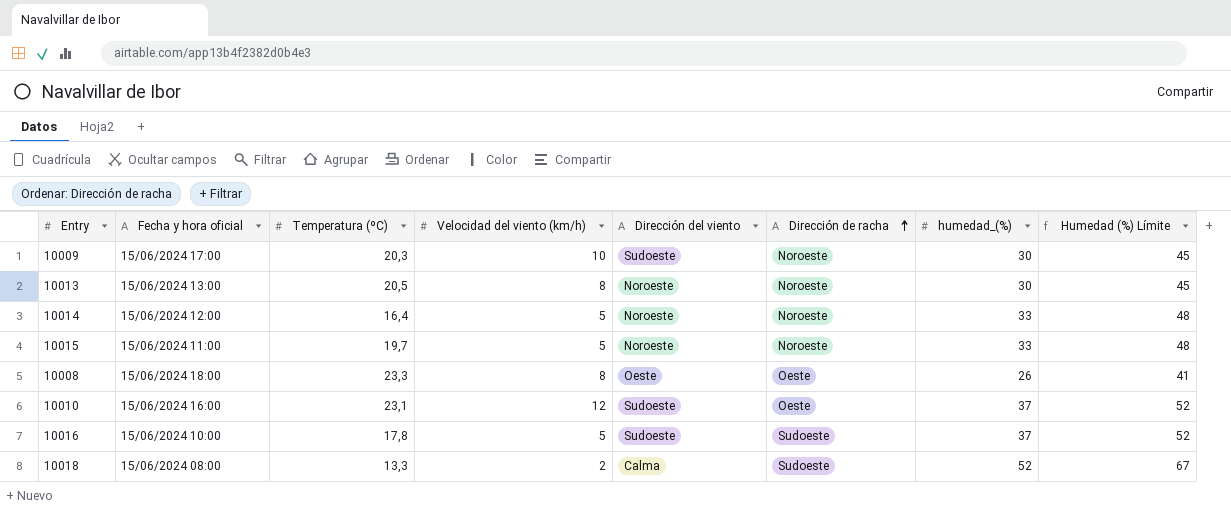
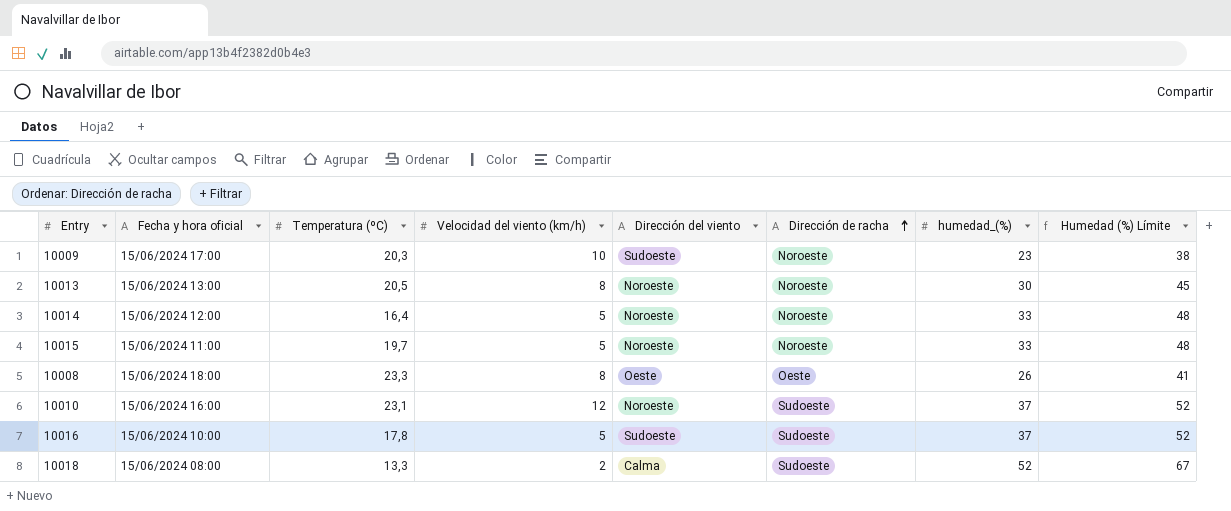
10009 | humedad_(%): 30 -> 23
10009 | Humedad (%) Límite: 45 -> 38
10010 | Dirección del viento: Sudoeste -> Noroeste
10010 | Dirección de racha: Oeste -> Sudoeste

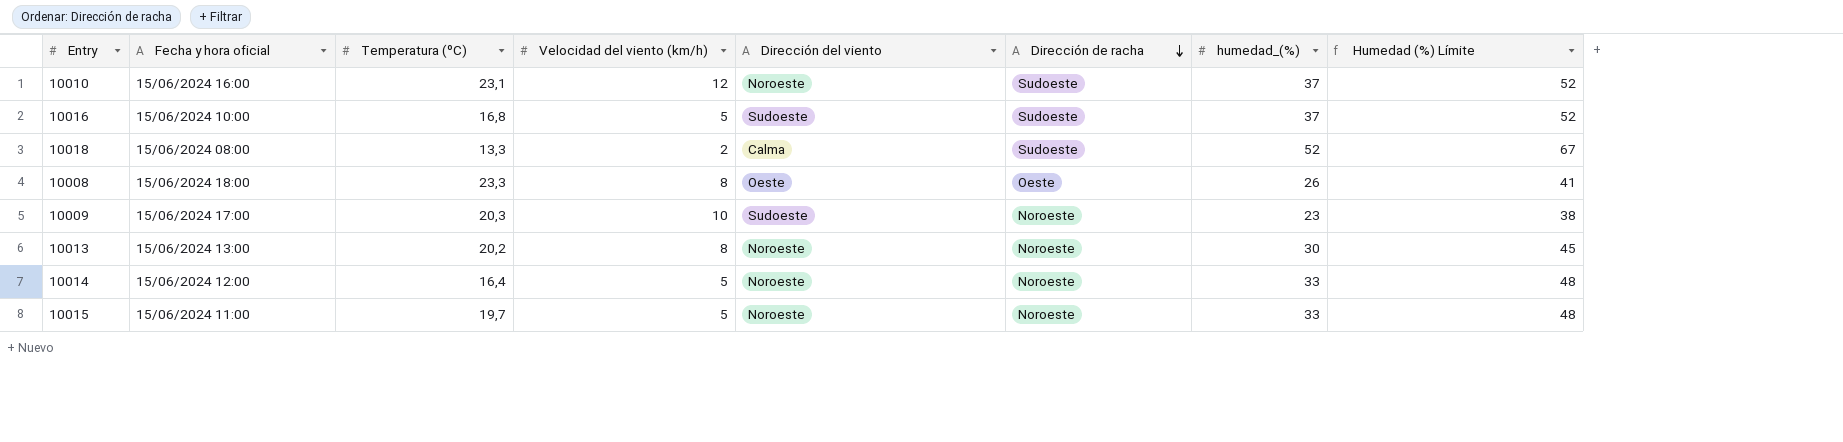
row order: Dirección de racha ascending -> Dirección de racha descending
10016 | Temperatura (ºC): 17,8 -> 16,8
10013 | Temperatura (ºC): 20,5 -> 20,2

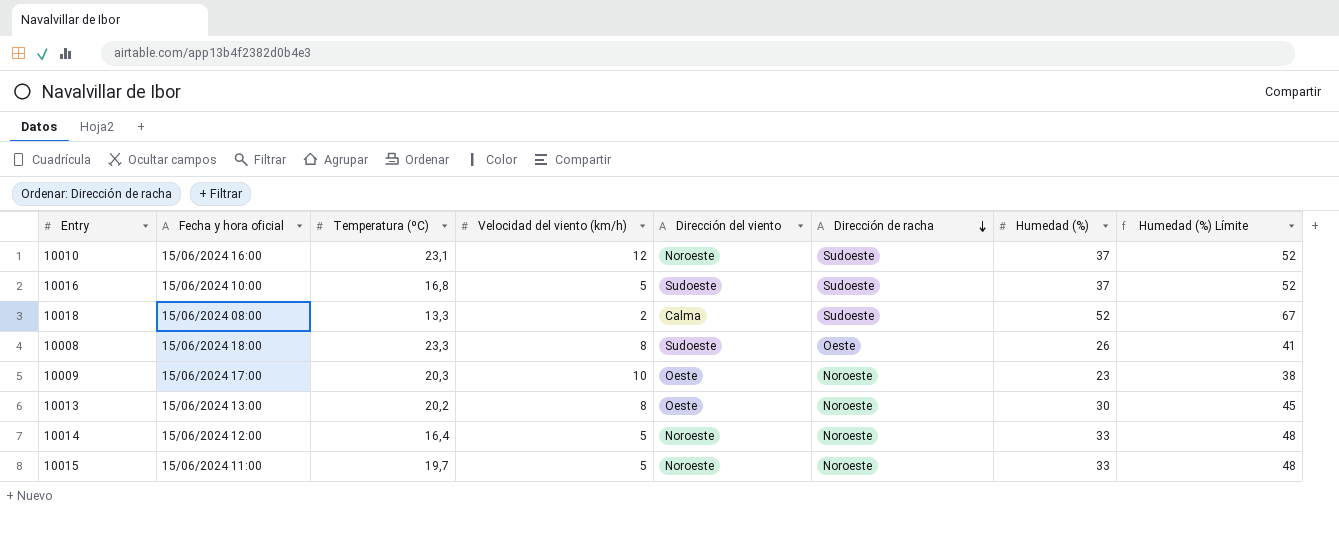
column name: humedad_(%) -> Humedad (%)
10008 | Dirección del viento: Oeste -> Sudoeste
10009 | Dirección del viento: Sudoeste -> Oeste
10013 | Dirección del viento: Noroeste -> Oeste

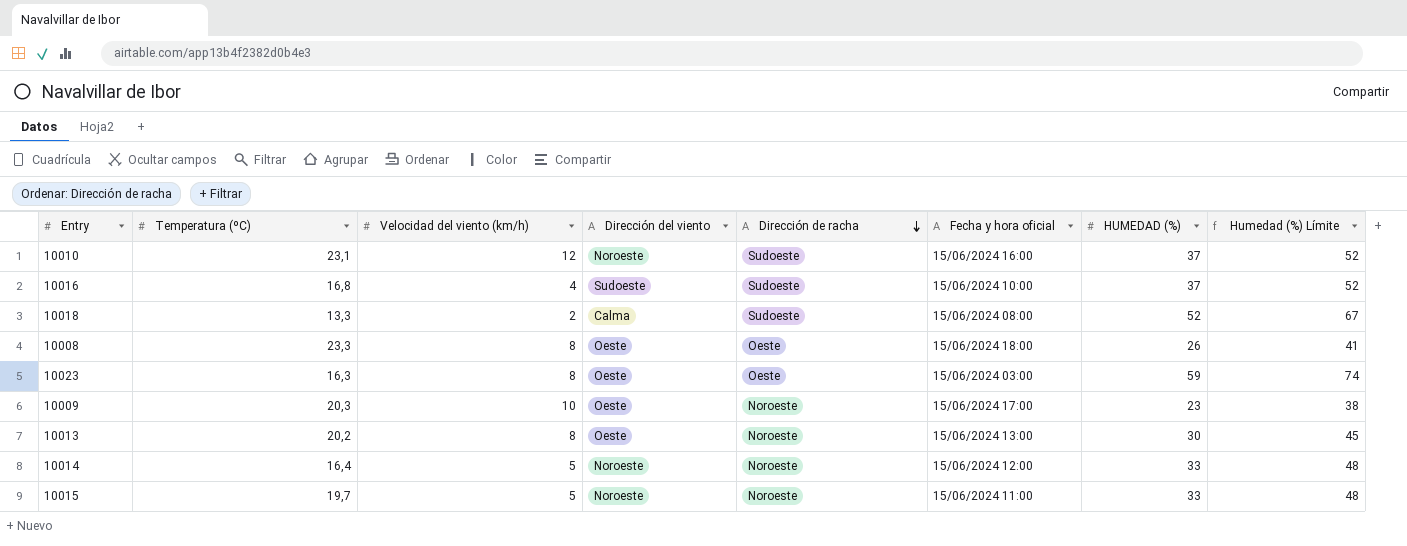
column Fecha y hora oficial | position: 2 -> 6
column name: Humedad (%) -> HUMEDAD (%)
10016 | Velocidad del viento (km/h): 5 -> 4
10008 | Dirección del viento: Sudoeste -> Oeste
row 10023: none -> 16,3 | 8 | Oeste | Oeste | 15/06/2024 03:00 | 59 | 74

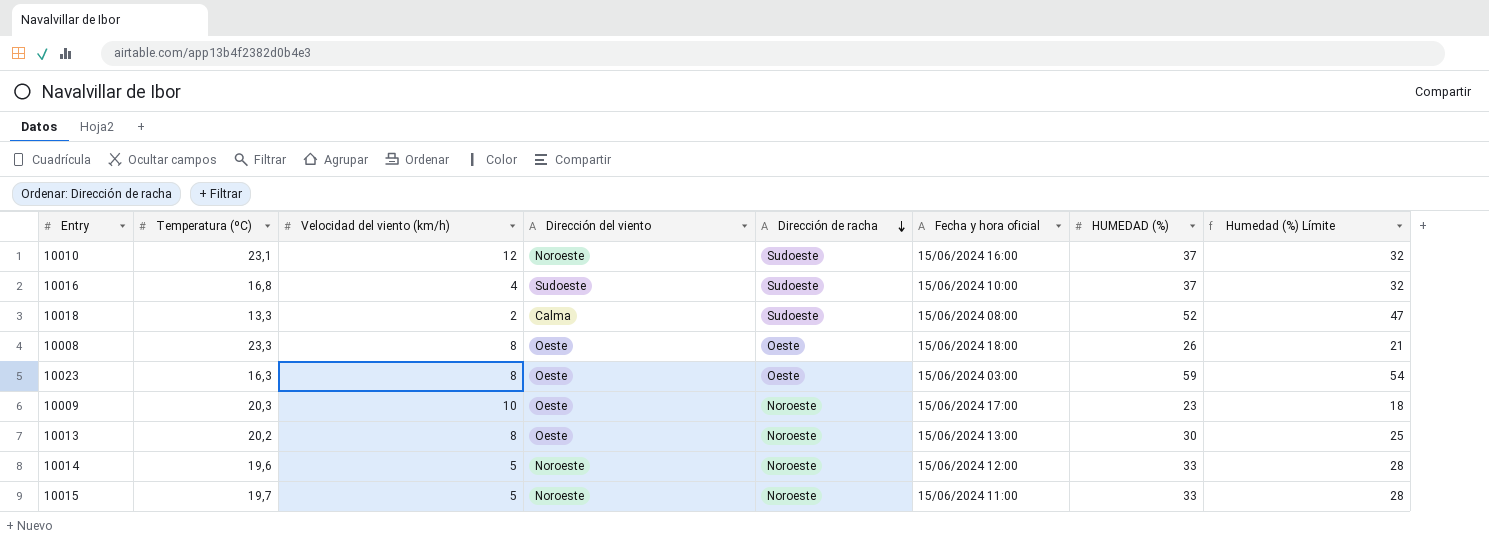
column Humedad (%) Límite | formula: [HUMEDAD (%)] + 15 -> [HUMEDAD (%)] - 5
10014 | Temperatura (ºC): 16,4 -> 19,6

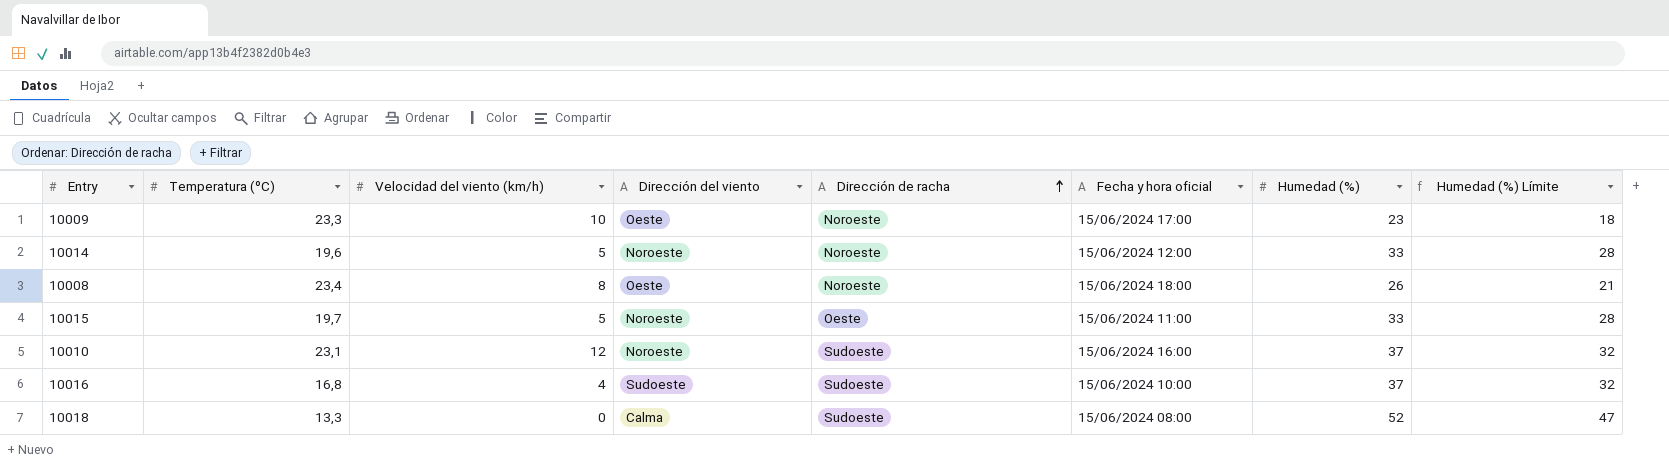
row order: Dirección de racha descending -> Dirección de racha ascending
column name: HUMEDAD (%) -> Humedad (%)
row 10023: 16,3 | 8 | Oeste | Oeste | 15/06/2024 03:00 | 59 | 54 -> none
row 10013: 20,2 | 8 | Oeste | Noroeste | 15/06/2024 13:00 | 30 | 25 -> none
10009 | Temperatura (ºC): 20,3 -> 23,3
10008 | Temperatura (ºC): 23,3 -> 23,4
10008 | Dirección de racha: Oeste -> Noroeste
10015 | Dirección de racha: Noroeste -> Oeste
10018 | Velocidad del viento (km/h): 2 -> 0

